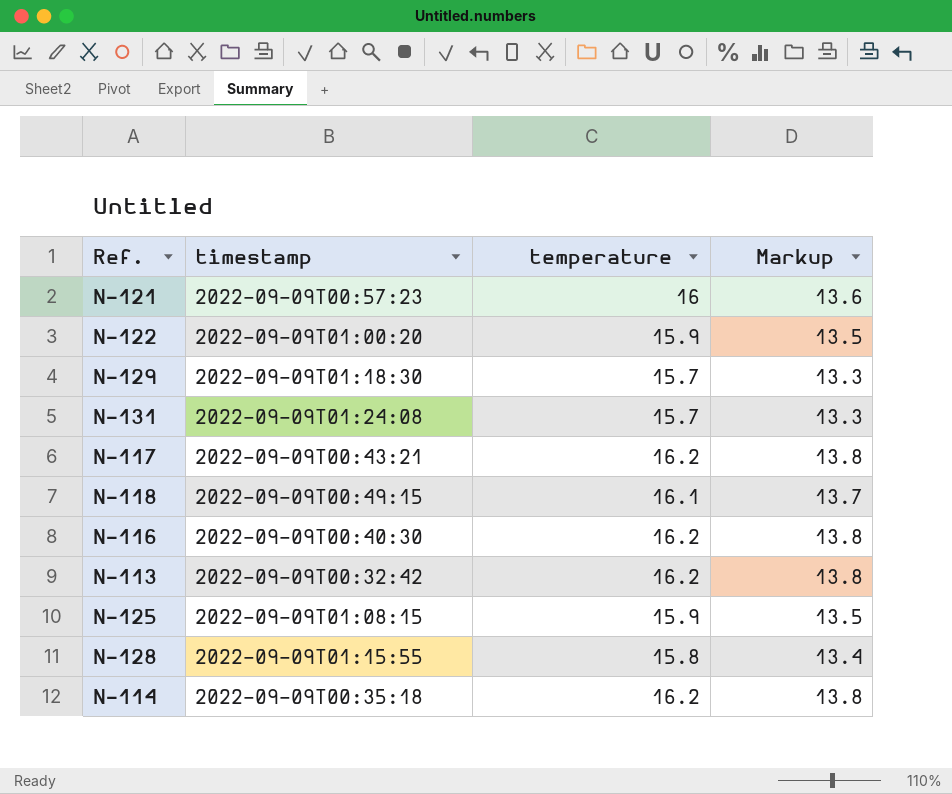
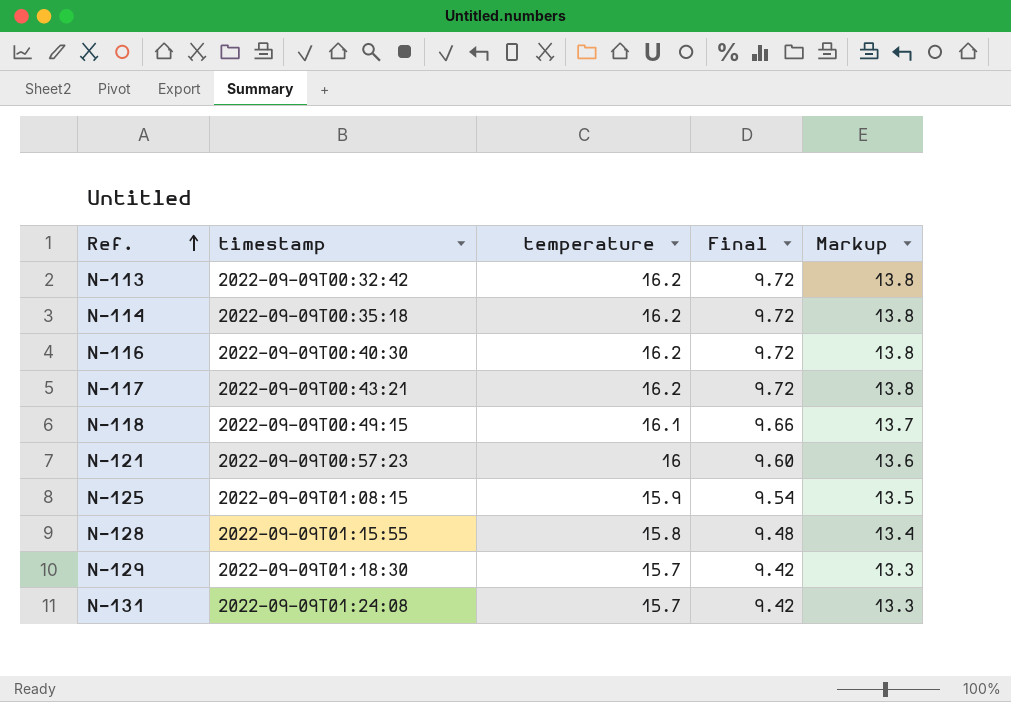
row order: none -> Ref. ascending
column Final | formula: none -> [temperature] * 0.6
row N-122: 2022-09-09T01:00:20 | 15.9 | 13.5 -> none

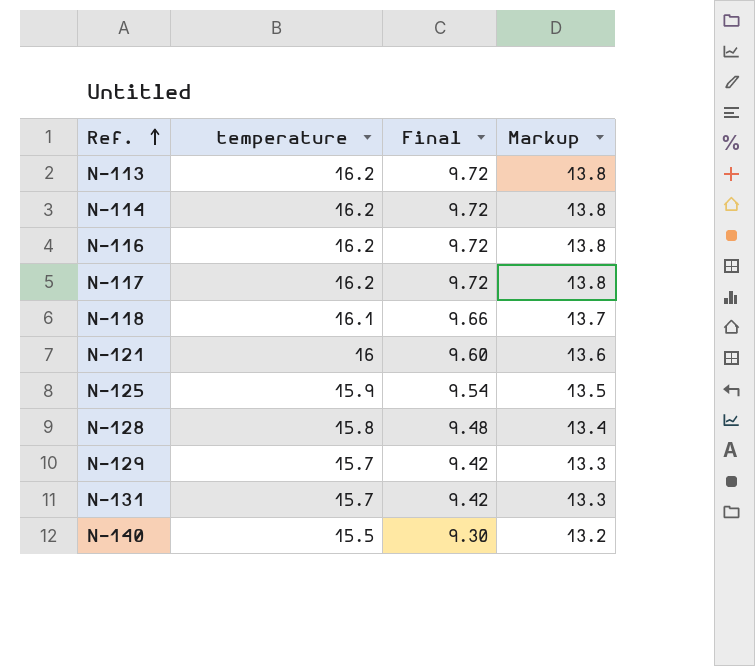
column timestamp | position: 2 -> none
row N-140: none -> 15.5 | 9.30 | 13.2

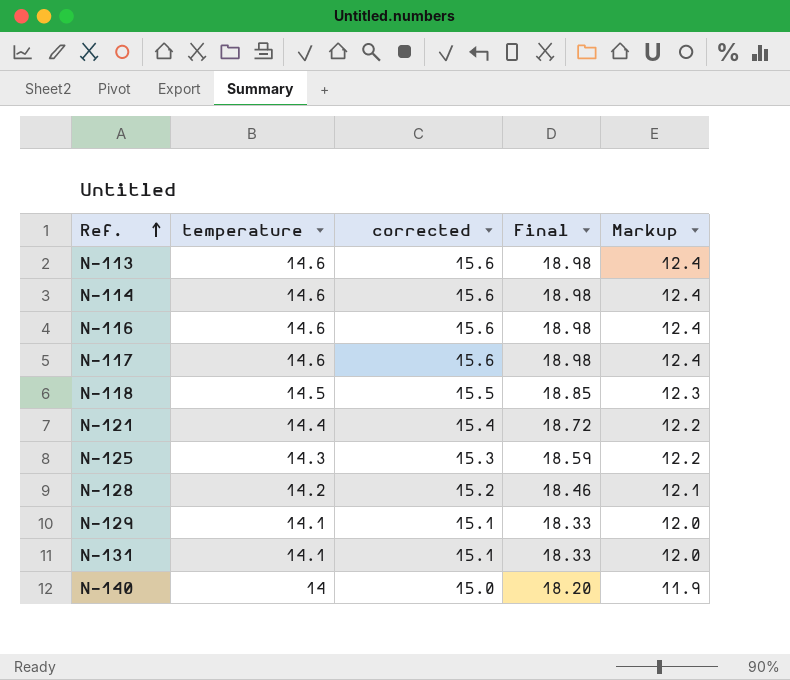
column corrected | formula: none -> [temperature] + 1
column Final | formula: [temperature] * 0.6 -> [temperature] * 1.3
N-113 | temperature: 16.2 -> 14.6
N-113 | Markup: 13.8 -> 12.4
N-114 | temperature: 16.2 -> 14.6
N-114 | Markup: 13.8 -> 12.4
N-116 | temperature: 16.2 -> 14.6
N-116 | Markup: 13.8 -> 12.4
N-117 | temperature: 16.2 -> 14.6
N-117 | Markup: 13.8 -> 12.4
N-118 | temperature: 16.1 -> 14.5
N-118 | Markup: 13.7 -> 12.3
N-121 | temperature: 16 -> 14.4
N-121 | Markup: 13.6 -> 12.2
N-125 | temperature: 15.9 -> 14.3
N-125 | Markup: 13.5 -> 12.2
N-128 | temperature: 15.8 -> 14.2
N-128 | Markup: 13.4 -> 12.1
N-129 | temperature: 15.7 -> 14.1
N-129 | Markup: 13.3 -> 12.0
N-131 | temperature: 15.7 -> 14.1
N-131 | Markup: 13.3 -> 12.0
N-140 | temperature: 15.5 -> 14
N-140 | Markup: 13.2 -> 11.9

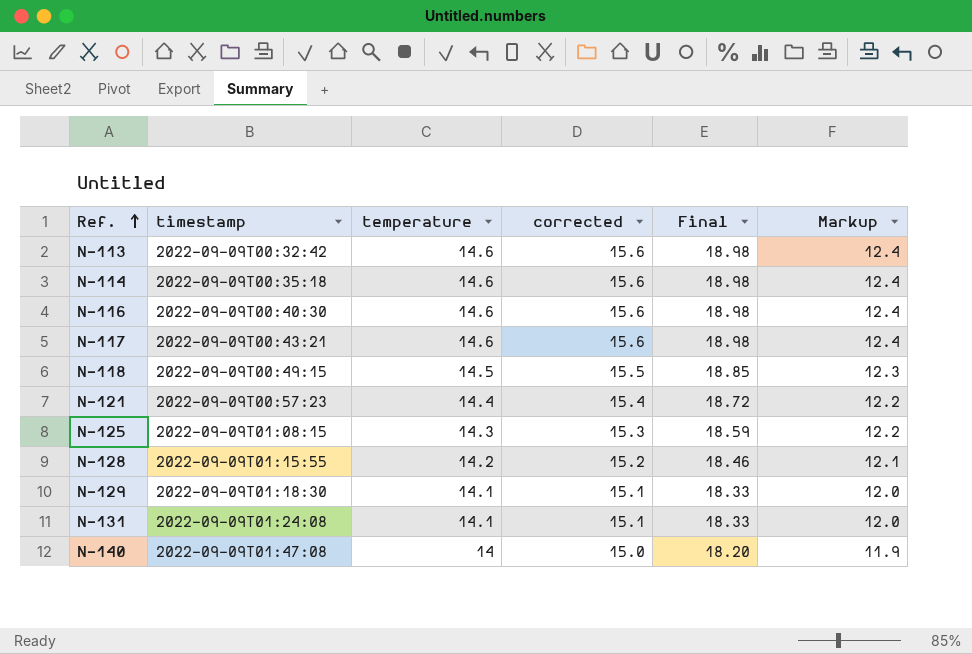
column timestamp | position: none -> 2

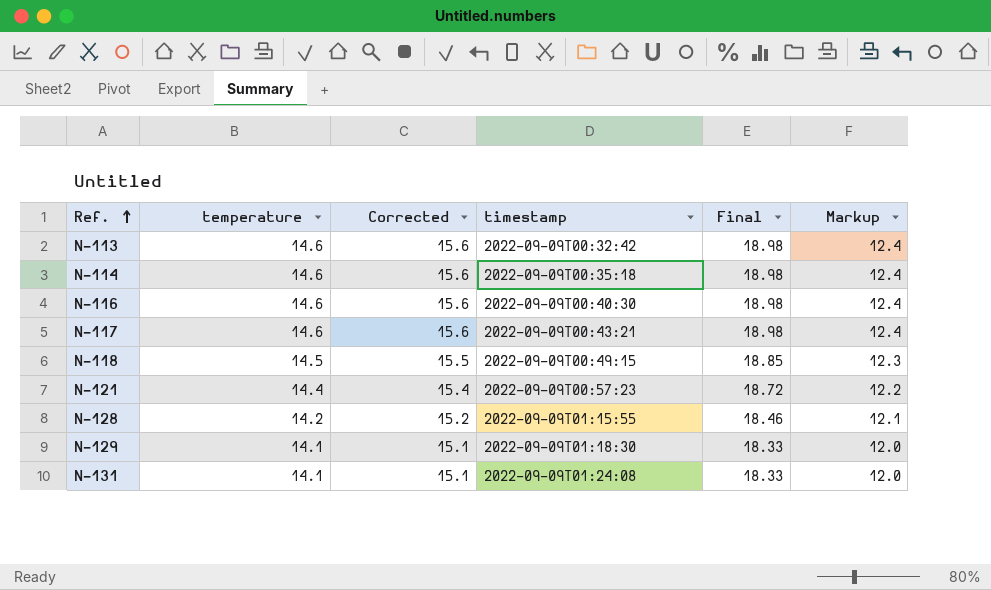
column name: corrected -> Corrected
column timestamp | position: 2 -> 4
row N-125: 2022-09-09T01:08:15 | 14.3 | 15.3 | 18.59 | 12.2 -> none
row N-140: 2022-09-09T01:47:08 | 14 | 15.0 | 18.20 | 11.9 -> none

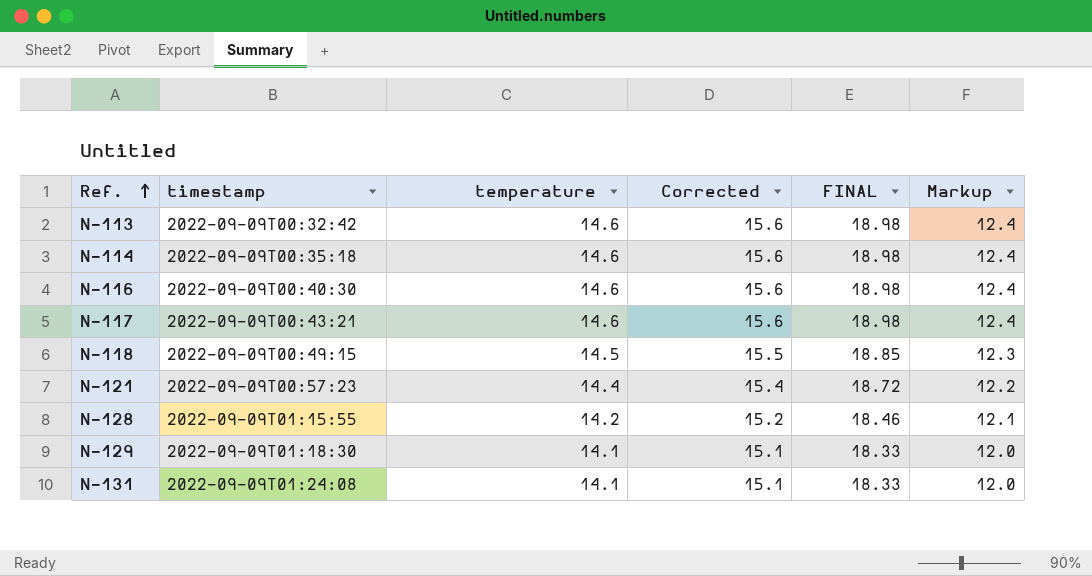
column timestamp | position: 4 -> 2
column name: Final -> FINAL

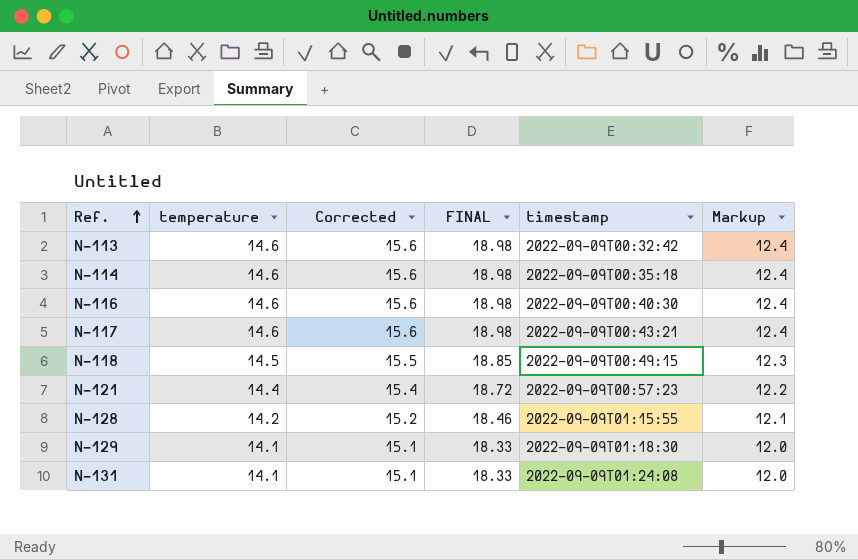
column timestamp | position: 2 -> 5

